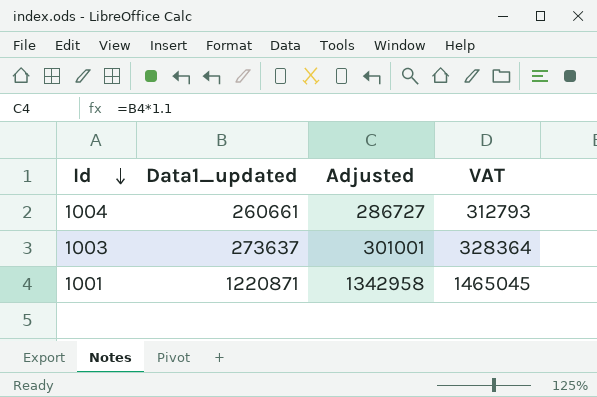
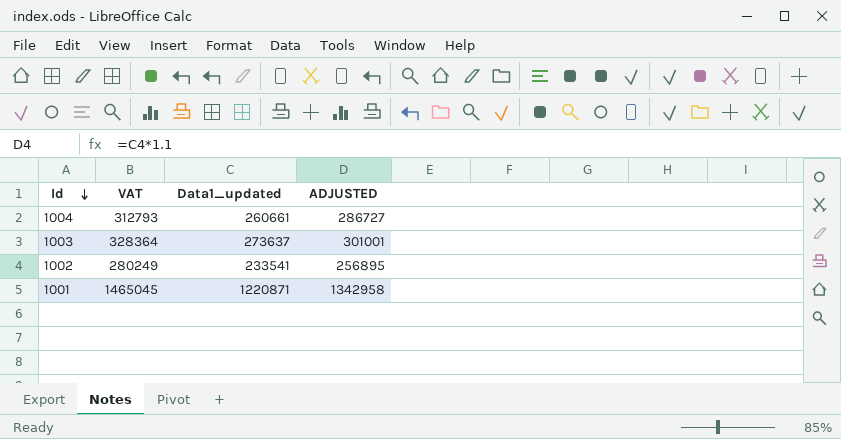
column VAT | position: 4 -> 2
column name: Adjusted -> ADJUSTED
row 1002: none -> 280249 | 233541 | 256895

